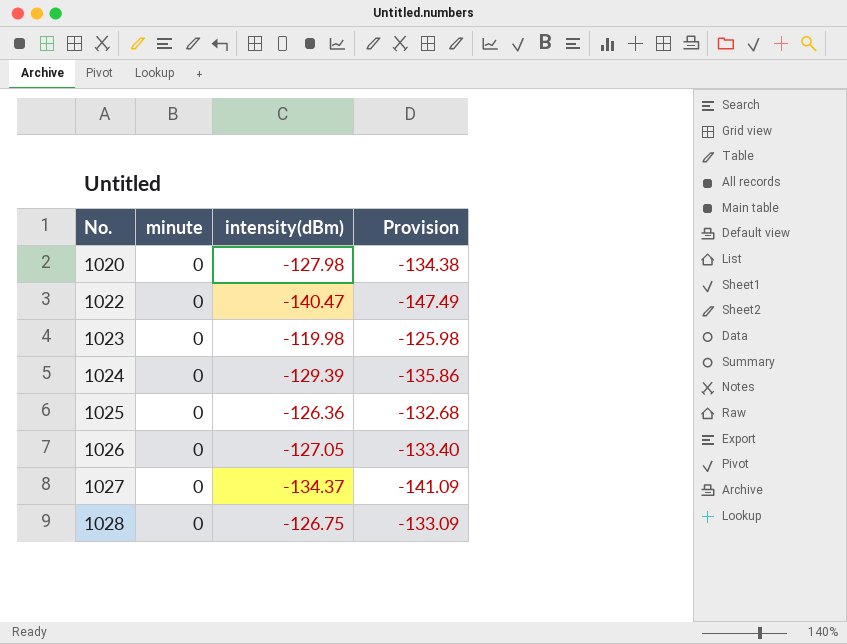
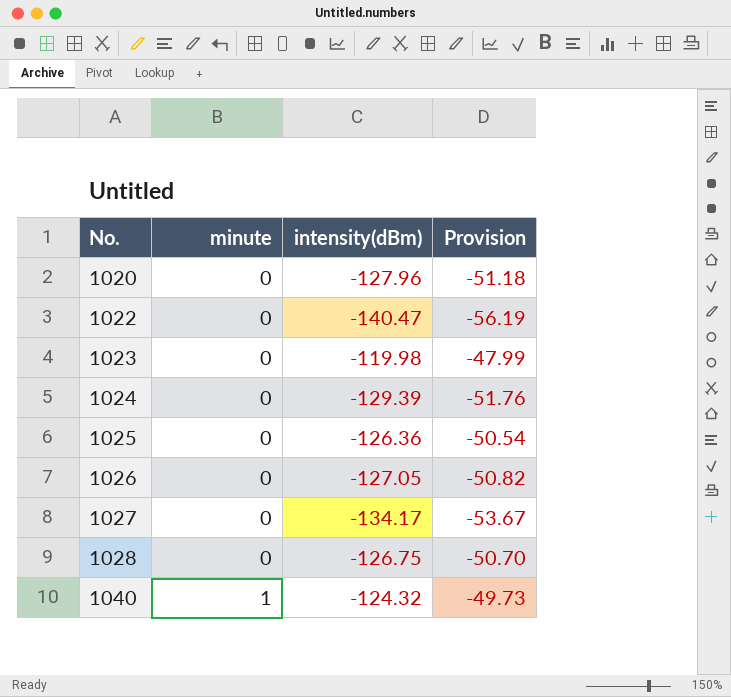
column Provision | formula: [intensity(dBm)] * 1.05 -> [intensity(dBm)] * 0.4
1020 | intensity(dBm): -127.98 -> -127.96
1027 | intensity(dBm): -134.37 -> -134.17
row 1040: none -> 1 | -124.32 | -49.73

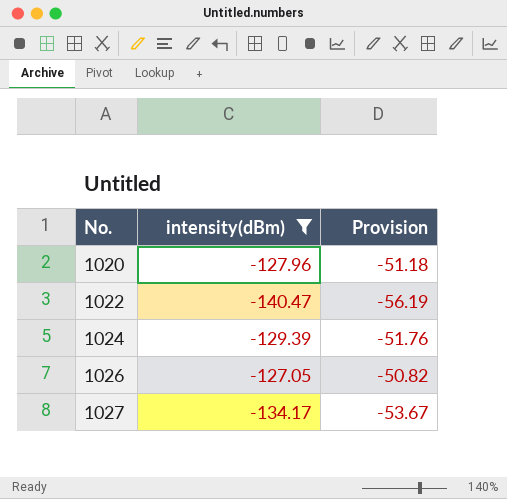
filter: none -> intensity(dBm) <= -127.05
column minute | position: 2 -> none

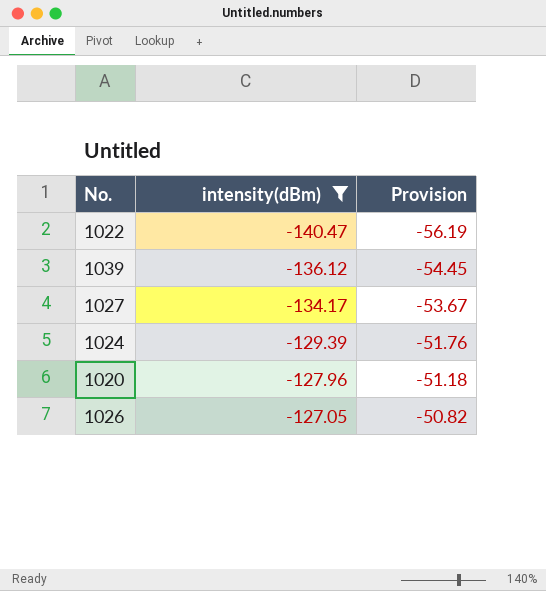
row order: No. ascending -> intensity(dBm) ascending
row 1039: none -> -136.12 | -54.45

